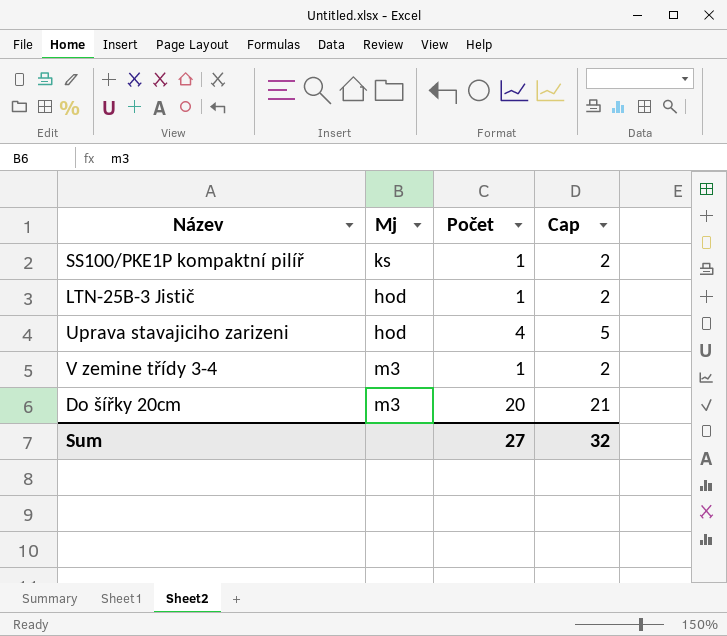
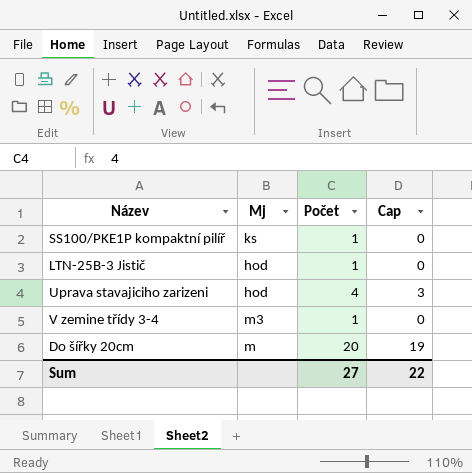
column Cap | formula: [Počet] + 1 -> [Počet] - 1
Do šířky 20cm | Mj: m3 -> m
Sum | Cap: 32 -> 22

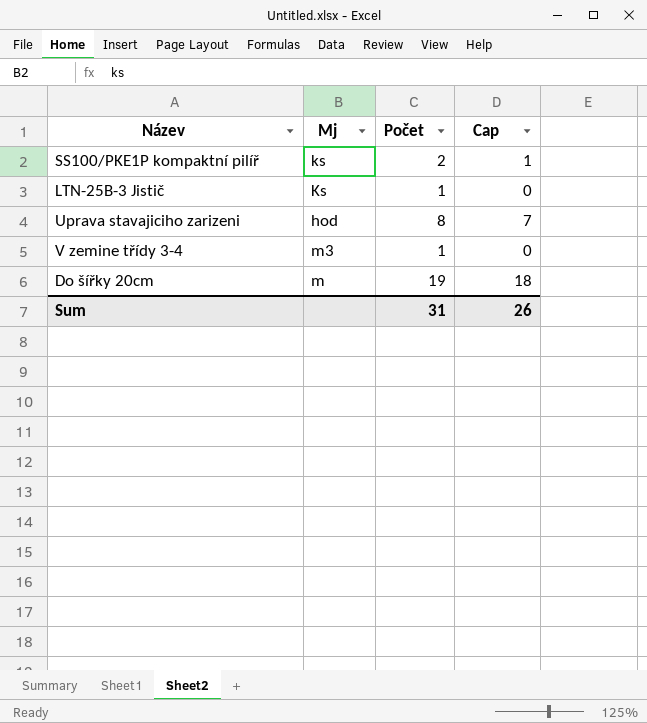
SS100/PKE1P kompaktní pilíř | Počet: 1 -> 2
SS100/PKE1P kompaktní pilíř | Cap: 0 -> 1
LTN-25B-3 Jistič | Mj: hod -> Ks
Uprava stavajiciho zarizeni | Počet: 4 -> 8
Uprava stavajiciho zarizeni | Cap: 3 -> 7
Do šířky 20cm | Počet: 20 -> 19
Do šířky 20cm | Cap: 19 -> 18
Sum | Počet: 27 -> 31
Sum | Cap: 22 -> 26

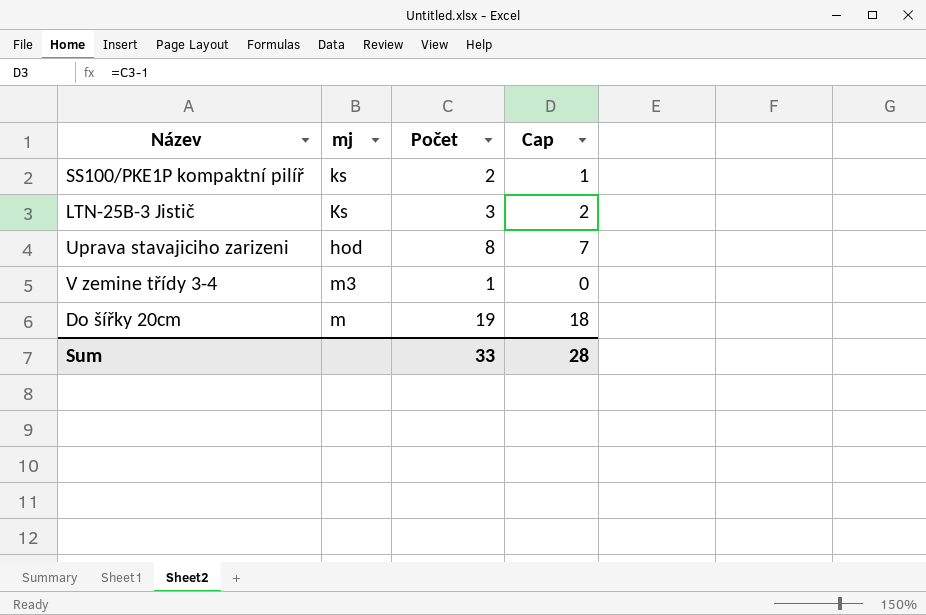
column name: Mj -> mj
LTN-25B-3 Jistič | Počet: 1 -> 3
LTN-25B-3 Jistič | Cap: 0 -> 2
Sum | Počet: 31 -> 33
Sum | Cap: 26 -> 28

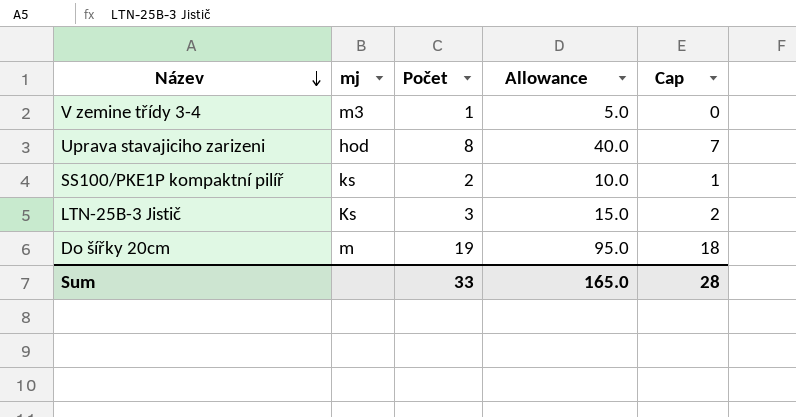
row order: none -> Název descending
column Allowance | formula: none -> [Počet] * 5

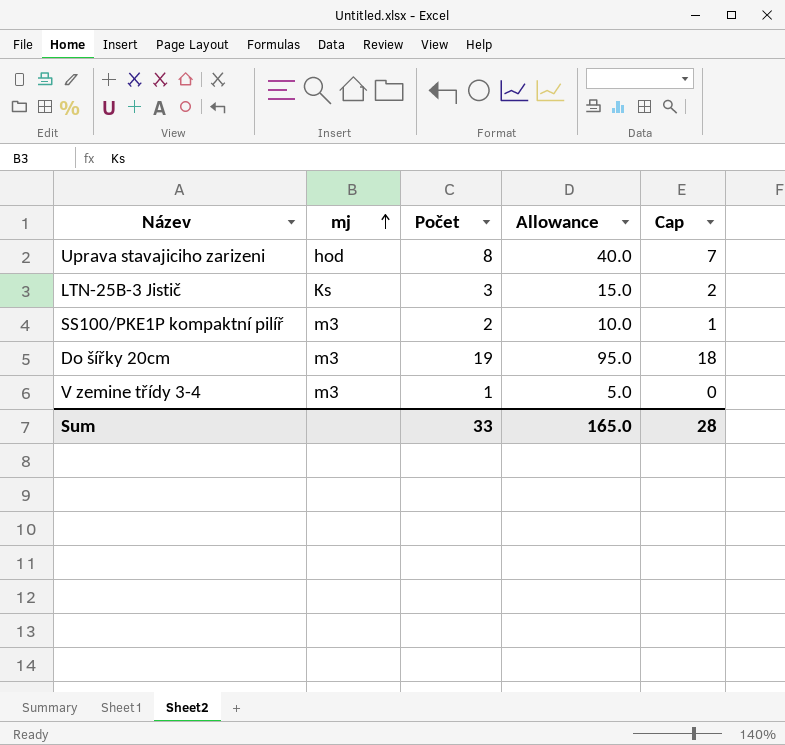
row order: Název descending -> mj ascending
SS100/PKE1P kompaktní pilíř | mj: ks -> m3
Do šířky 20cm | mj: m -> m3

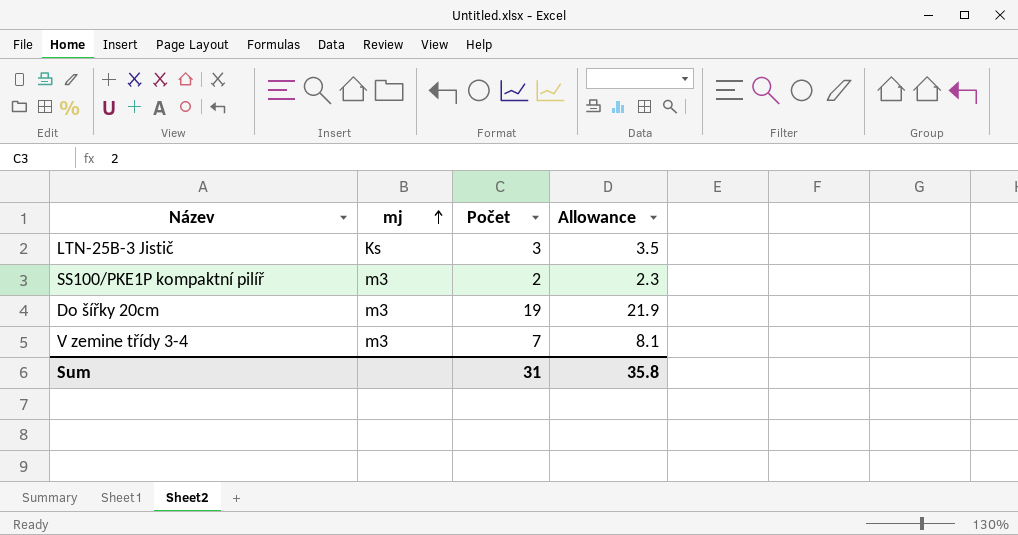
column Cap | formula: [Počet] - 1 -> none
column Allowance | formula: [Počet] * 5 -> [Počet] * 1.15
row Uprava stavajiciho zarizeni: hod | 8 | 40.0 | 7 -> none
V zemine třídy 3-4 | Počet: 1 -> 7
Sum | Počet: 33 -> 31
Sum | Allowance: 165.0 -> 35.8

